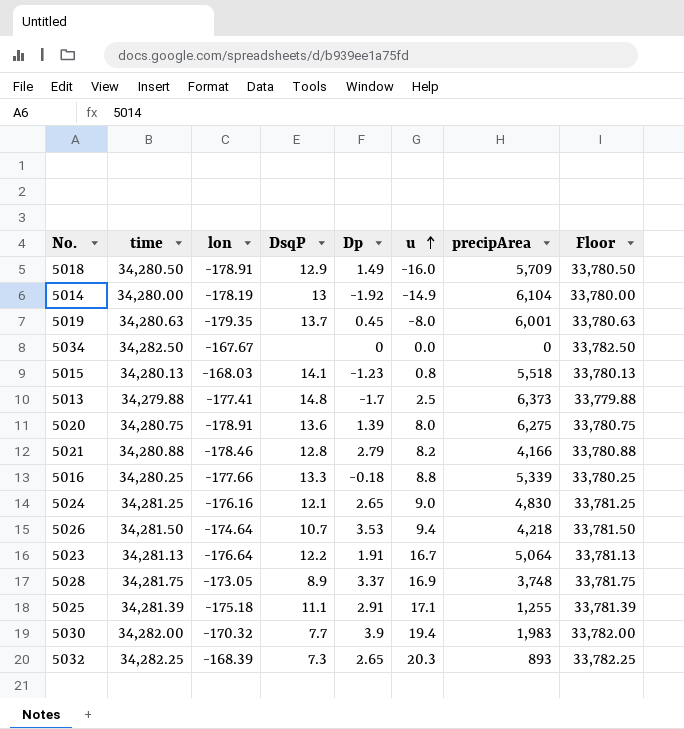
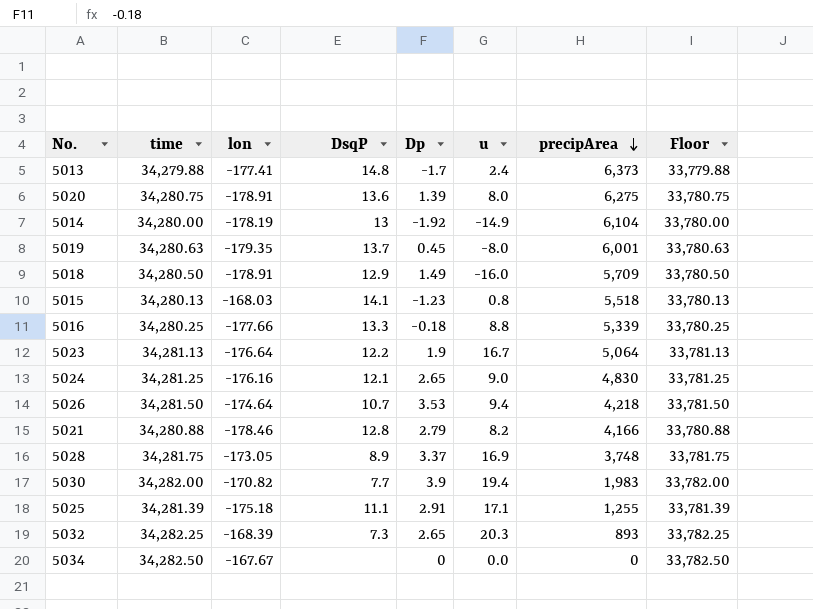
row order: u ascending -> precipArea descending
5013 | u: 2.5 -> 2.4
5023 | Dp: 1.91 -> 1.9
5030 | lon: -170.32 -> -170.82

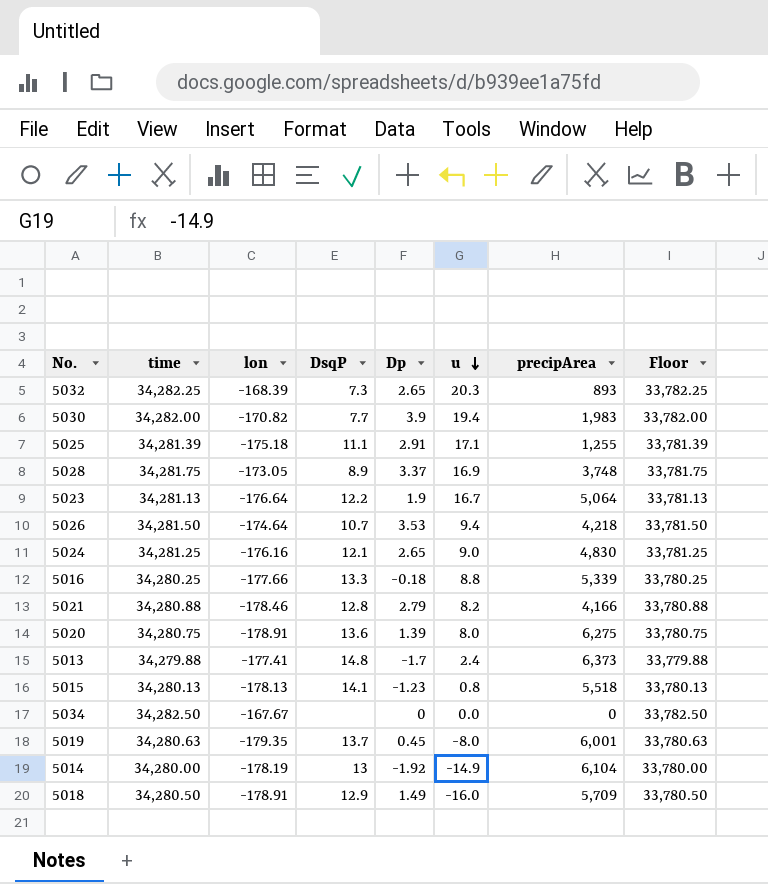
row order: precipArea descending -> u descending
5015 | lon: -168.03 -> -178.13

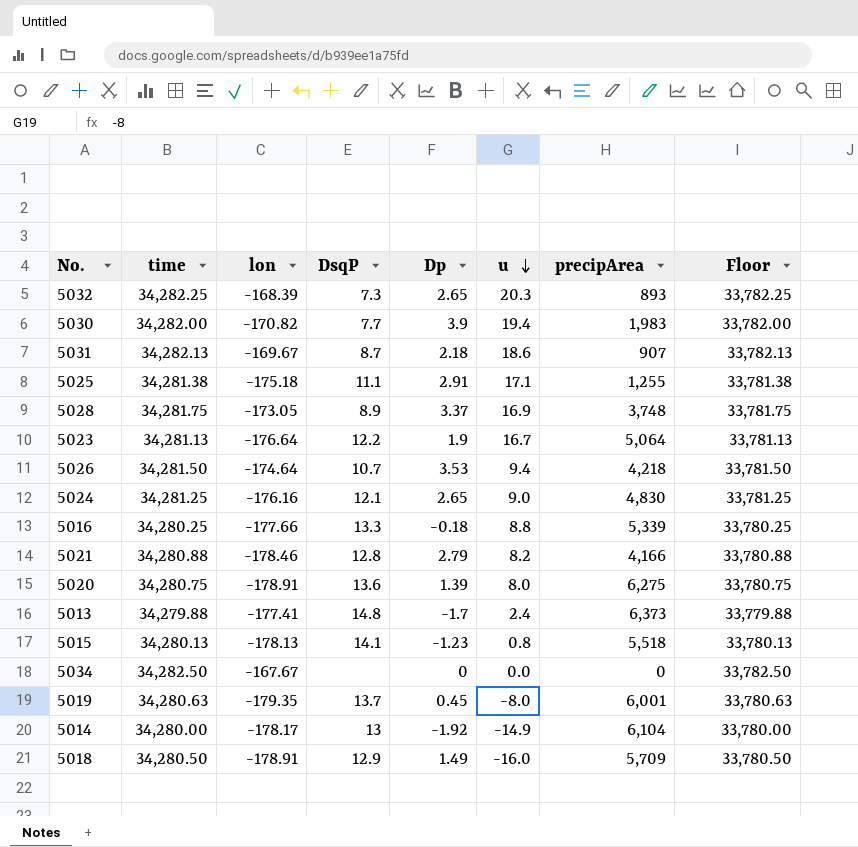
row 5031: none -> 34,282.13 | -169.67 | 8.7 | 2.18 | 18.6 | 907 | 33,782.13
5025 | time: 34,281.39 -> 34,281.38
5025 | Floor: 33,781.39 -> 33,781.38
5014 | lon: -178.19 -> -178.17

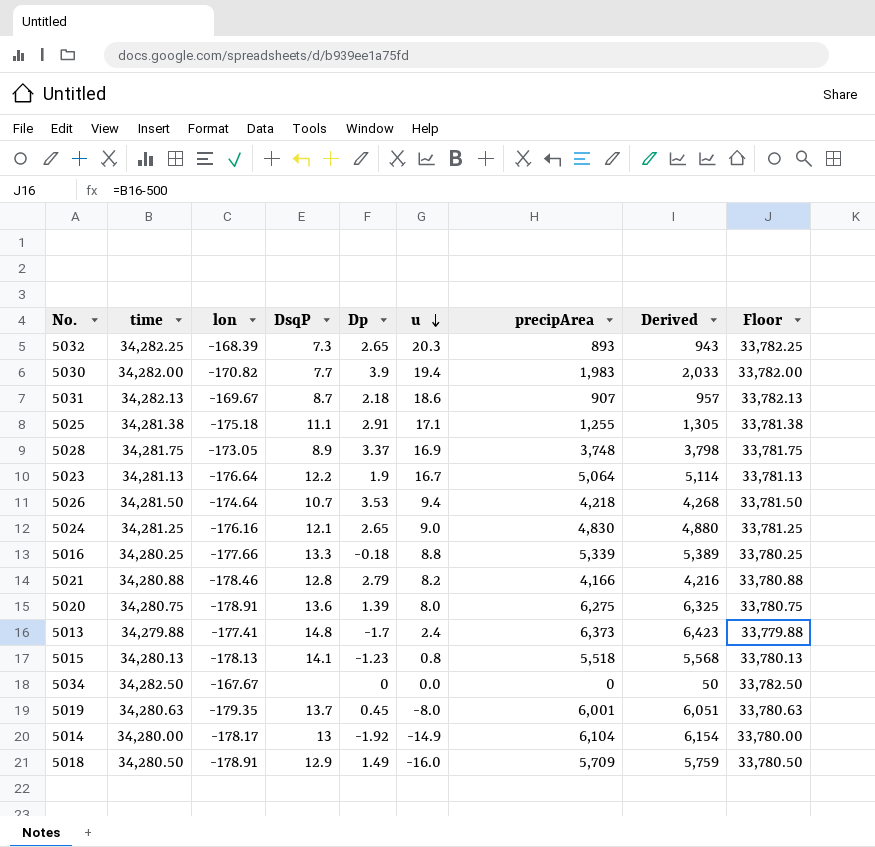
column Derived | formula: none -> [precipArea] + 50

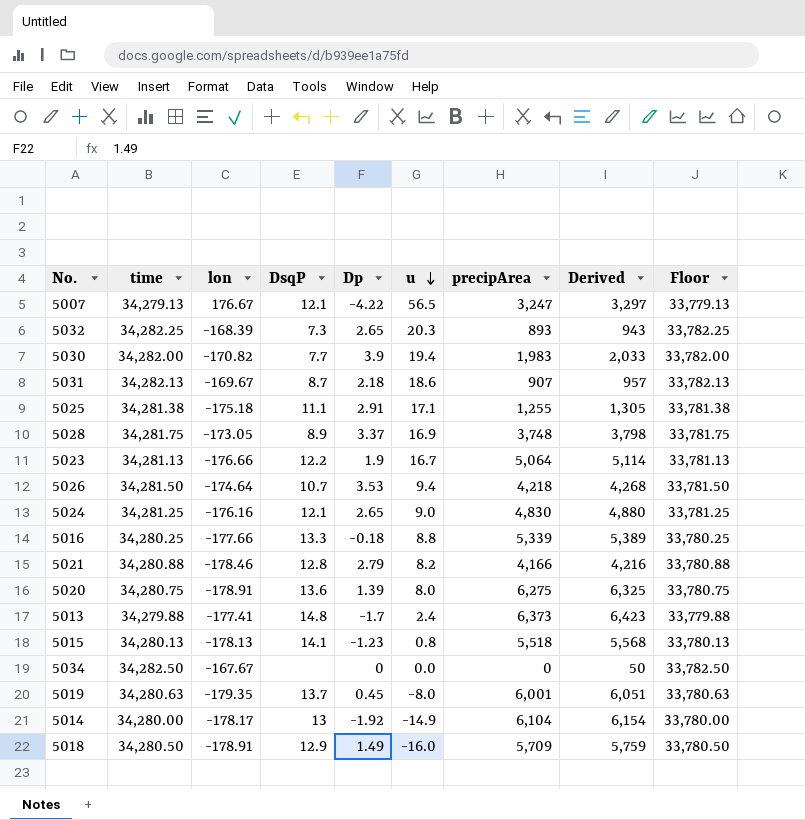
row 5007: none -> 34,279.13 | 176.67 | 12.1 | -4.22 | 56.5 | 3,247 | 3,297 | 33,779.13
5023 | lon: -176.64 -> -176.66

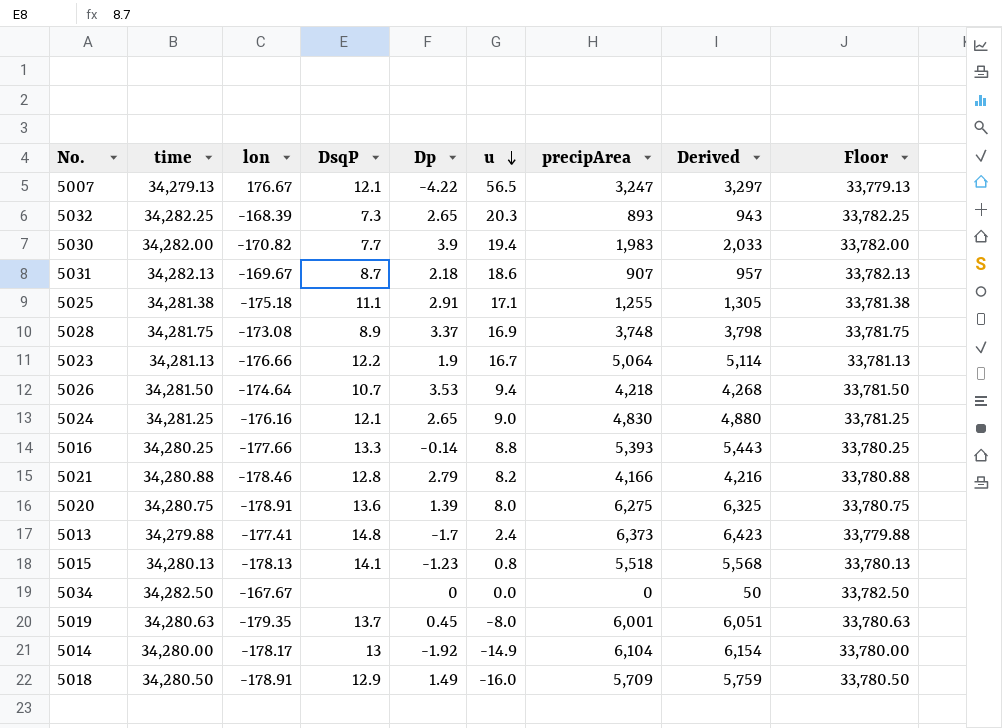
5028 | lon: -173.05 -> -173.08
5016 | Dp: -0.18 -> -0.14
5016 | precipArea: 5,339 -> 5,393
5016 | Derived: 5,389 -> 5,443

